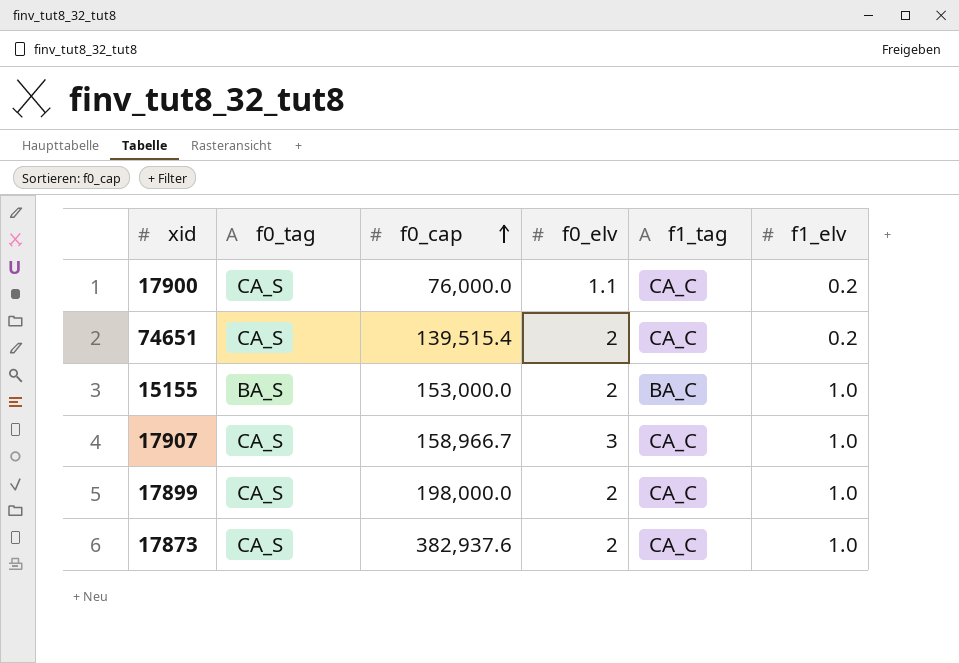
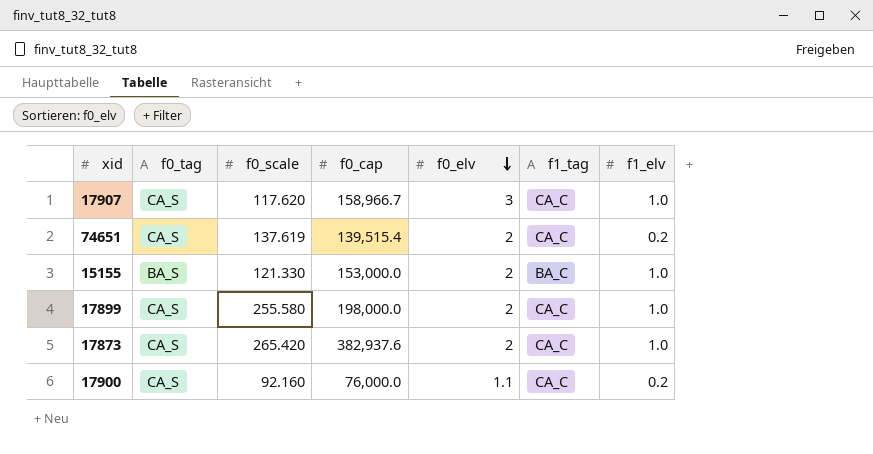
row order: f0_cap ascending -> f0_elv descending
column f0_scale | position: none -> 3

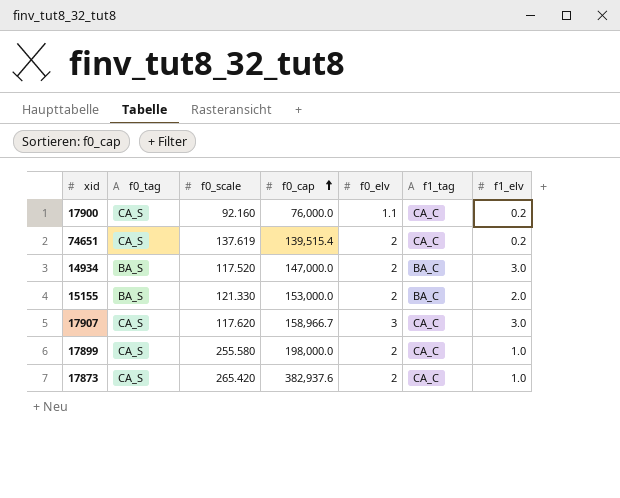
row order: f0_elv descending -> f0_cap ascending
row 14934: none -> BA_S | 117.520 | 147,000.0 | 2 | BA_C | 3.0
15155 | f1_elv: 1.0 -> 2.0
17907 | f1_elv: 1.0 -> 3.0

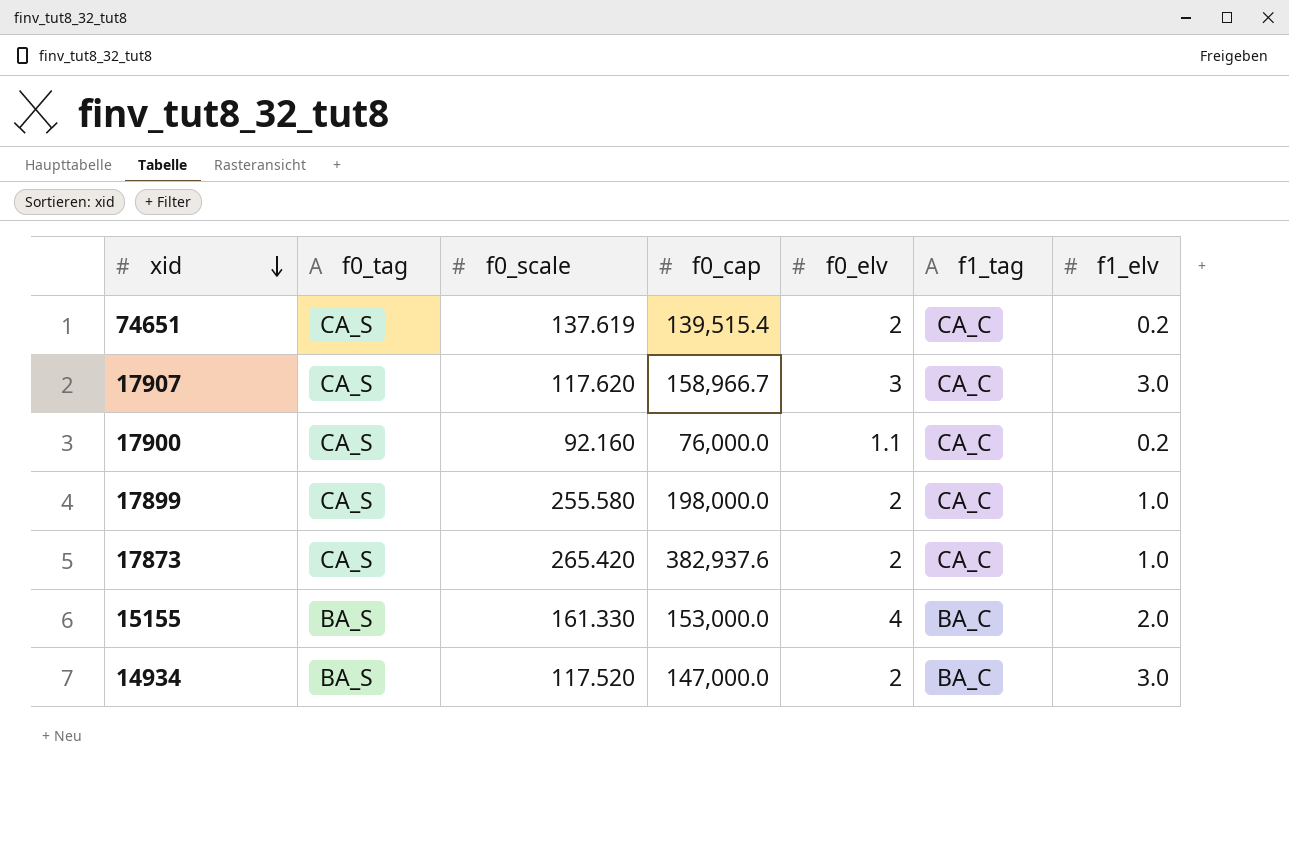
row order: f0_cap ascending -> xid descending
15155 | f0_scale: 121.330 -> 161.330
15155 | f0_elv: 2 -> 4

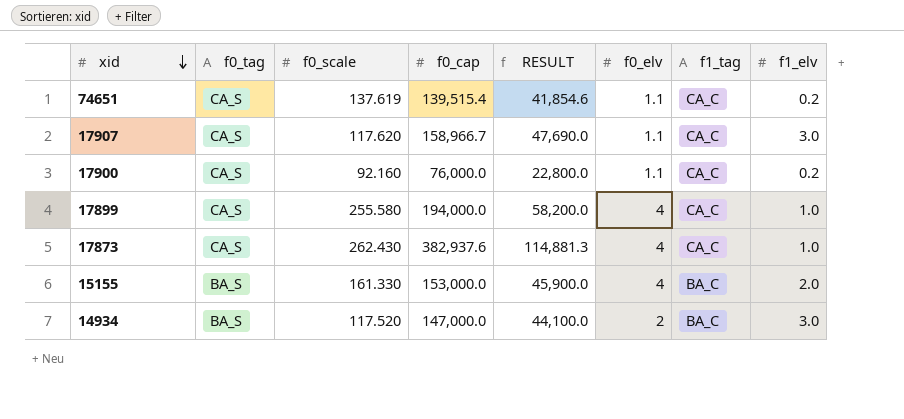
column RESULT | formula: none -> [f0_cap] * 0.3
74651 | f0_elv: 2 -> 1.1
17907 | f0_elv: 3 -> 1.1
17899 | f0_cap: 198,000.0 -> 194,000.0
17899 | f0_elv: 2 -> 4
17873 | f0_scale: 265.420 -> 262.430
17873 | f0_elv: 2 -> 4

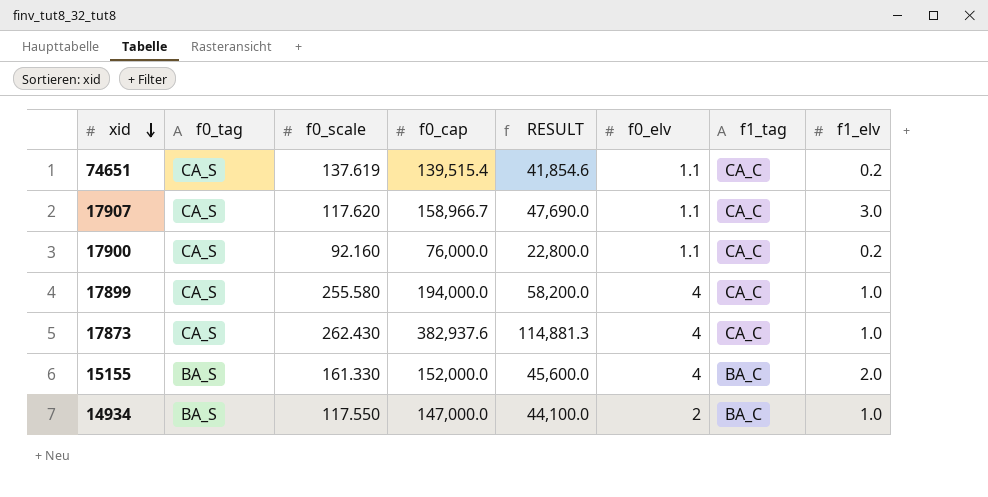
15155 | f0_cap: 153,000.0 -> 152,000.0
15155 | RESULT: 45,900.0 -> 45,600.0
14934 | f0_scale: 117.520 -> 117.550
14934 | f1_elv: 3.0 -> 1.0

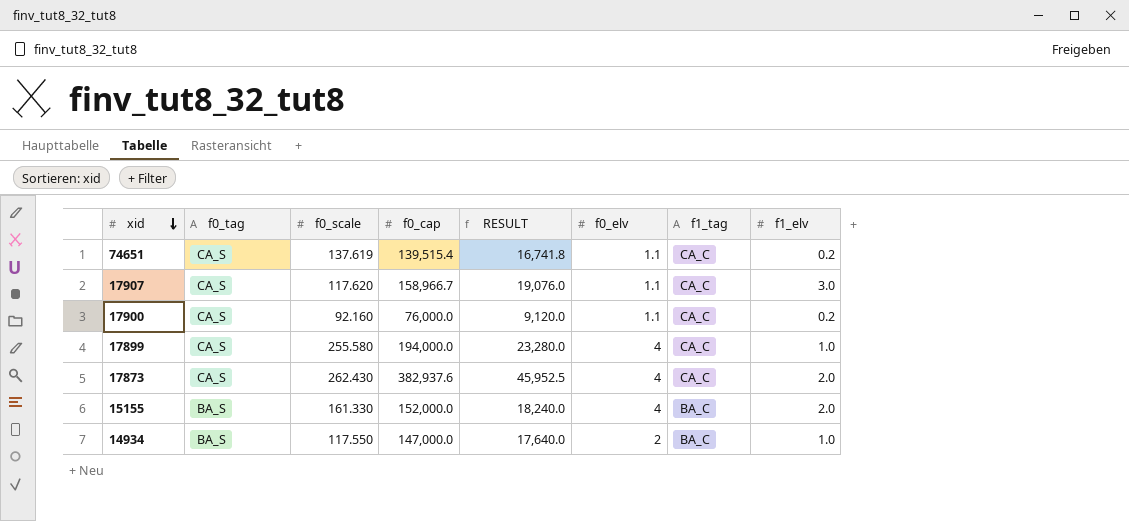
column RESULT | formula: [f0_cap] * 0.3 -> [f0_cap] * 0.12
17873 | f1_elv: 1.0 -> 2.0

